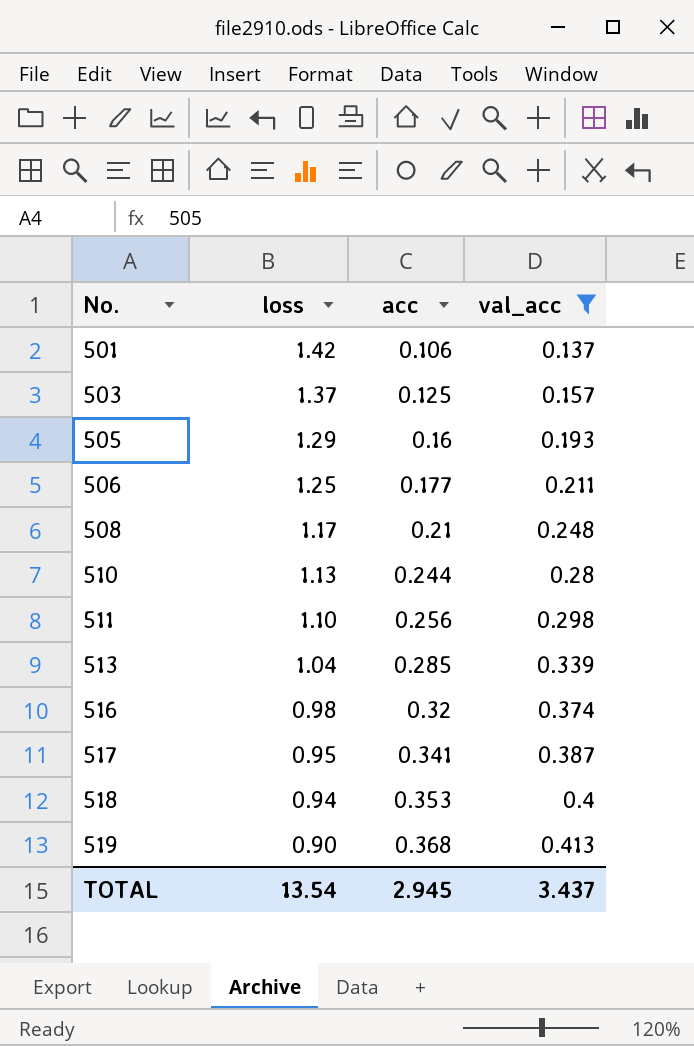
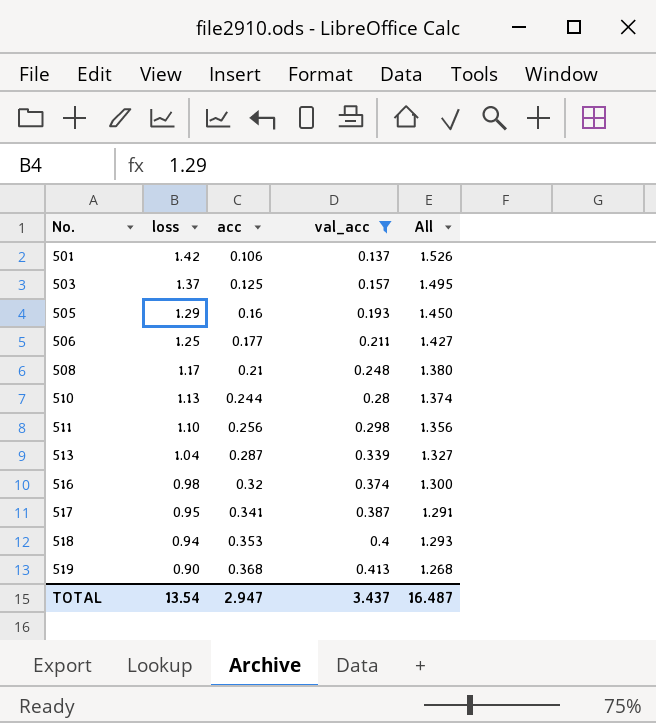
column All | formula: none -> [loss] + [acc]
513 | acc: 0.285 -> 0.287
TOTAL | acc: 2.945 -> 2.947

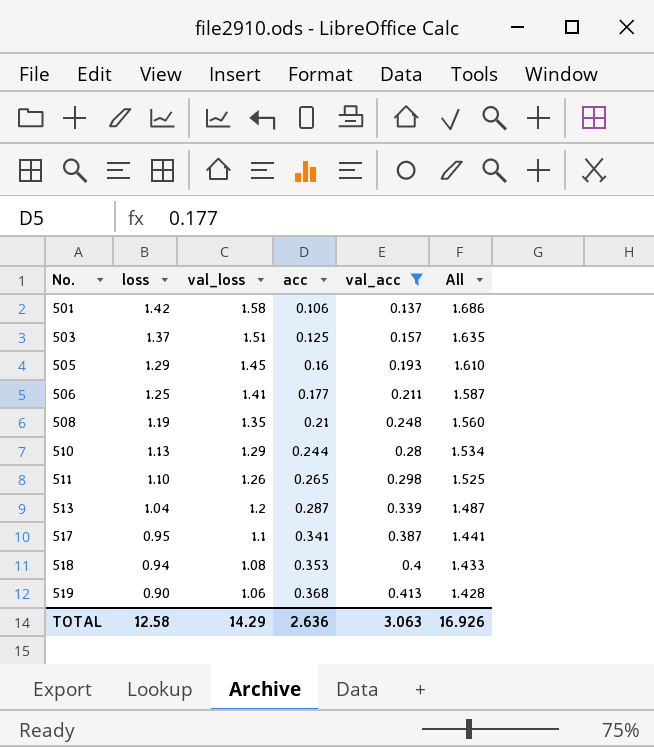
column val_loss | position: none -> 3
column All | formula: [loss] + [acc] -> [val_loss] + [acc]
row 516: 0.98 | 0.32 | 0.374 | 1.300 -> none
508 | loss: 1.17 -> 1.19
511 | acc: 0.256 -> 0.265
TOTAL | loss: 13.54 -> 12.58
TOTAL | acc: 2.947 -> 2.636
TOTAL | val_acc: 3.437 -> 3.063
TOTAL | All: 16.487 -> 16.926

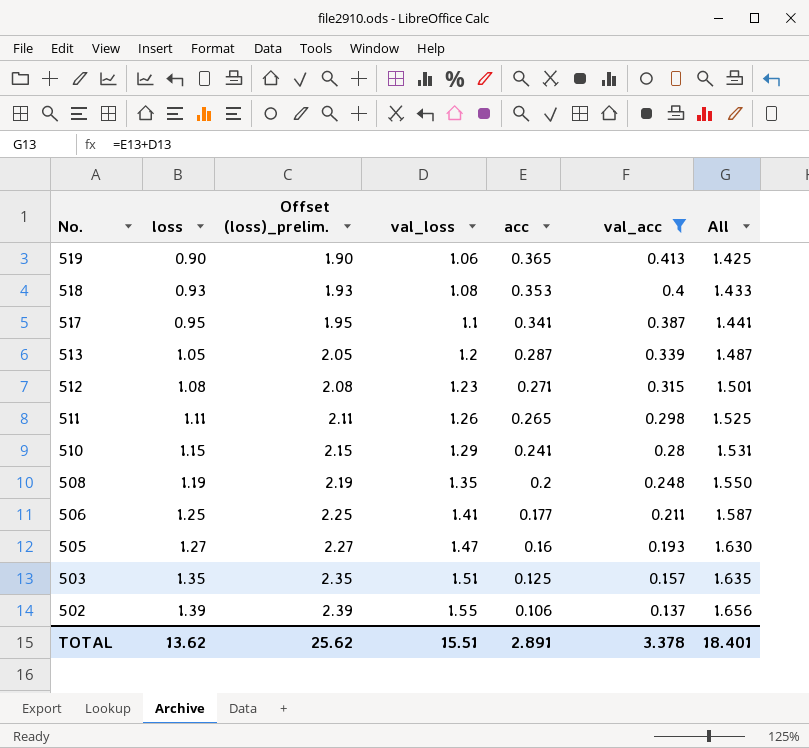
row order: No. ascending -> No. descending
column Offset (loss)_prelim. | formula: none -> [loss] + 1
row 501: 1.42 | 1.58 | 0.106 | 0.137 | 1.686 -> none
519 | acc: 0.368 -> 0.365
519 | All: 1.428 -> 1.425
518 | loss: 0.94 -> 0.93
513 | loss: 1.04 -> 1.05
row 512: none -> 1.08 | 2.08 | 1.23 | 0.271 | 0.315 | 1.501
511 | loss: 1.10 -> 1.11
510 | loss: 1.13 -> 1.15
510 | acc: 0.244 -> 0.241
510 | All: 1.534 -> 1.531
508 | acc: 0.21 -> 0.2
508 | All: 1.560 -> 1.550
505 | loss: 1.29 -> 1.27
505 | val_loss: 1.45 -> 1.47
505 | All: 1.610 -> 1.630
503 | loss: 1.37 -> 1.35
row 502: none -> 1.39 | 2.39 | 1.55 | 0.106 | 0.137 | 1.656
TOTAL | loss: 12.58 -> 13.62
TOTAL | val_loss: 14.29 -> 15.51
TOTAL | acc: 2.636 -> 2.891
TOTAL | val_acc: 3.063 -> 3.378
TOTAL | All: 16.926 -> 18.401

